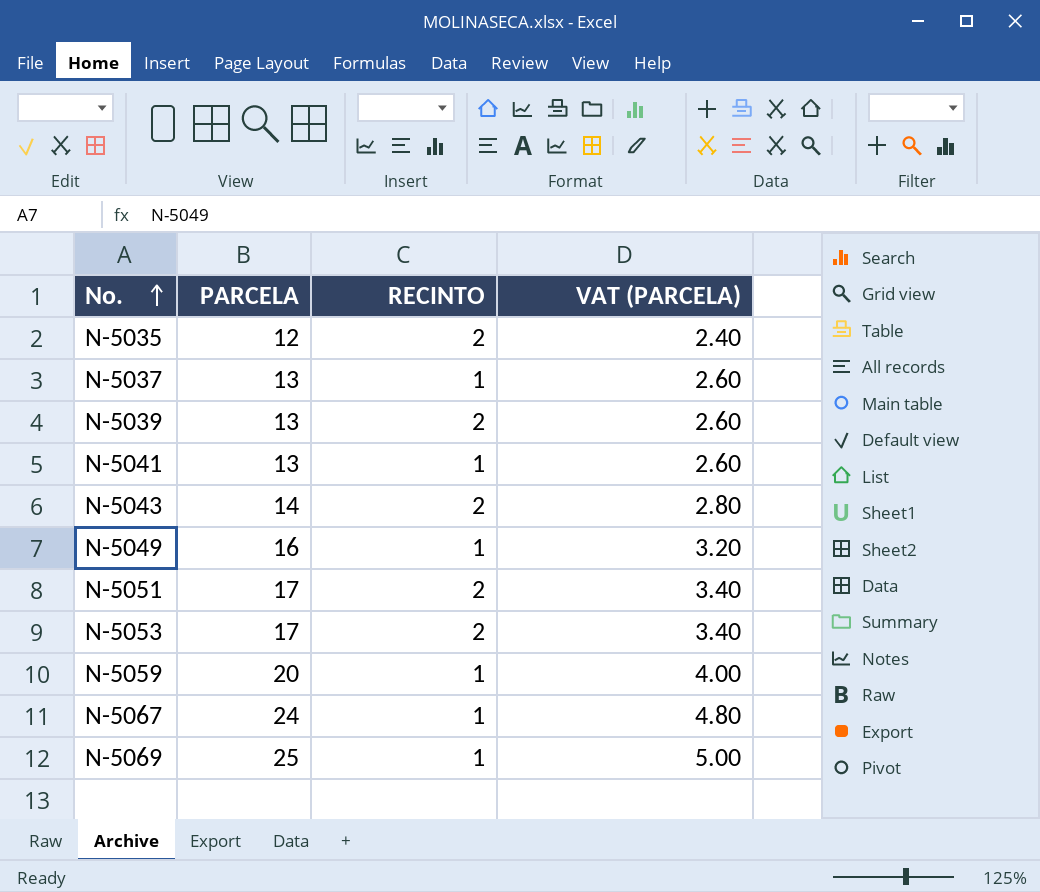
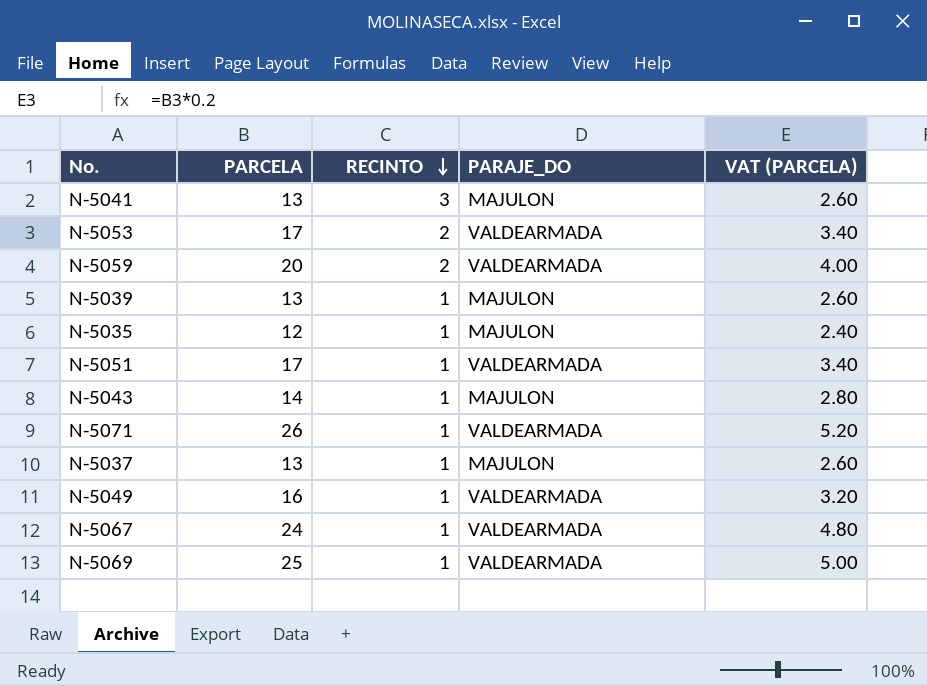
row order: No. ascending -> RECINTO descending
column PARAJE_DO | position: none -> 4
N-5041 | RECINTO: 1 -> 3
N-5059 | RECINTO: 1 -> 2
N-5039 | RECINTO: 2 -> 1
N-5035 | RECINTO: 2 -> 1
N-5051 | RECINTO: 2 -> 1
N-5043 | RECINTO: 2 -> 1
row N-5071: none -> 26 | 1 | VALDEARMADA | 5.20

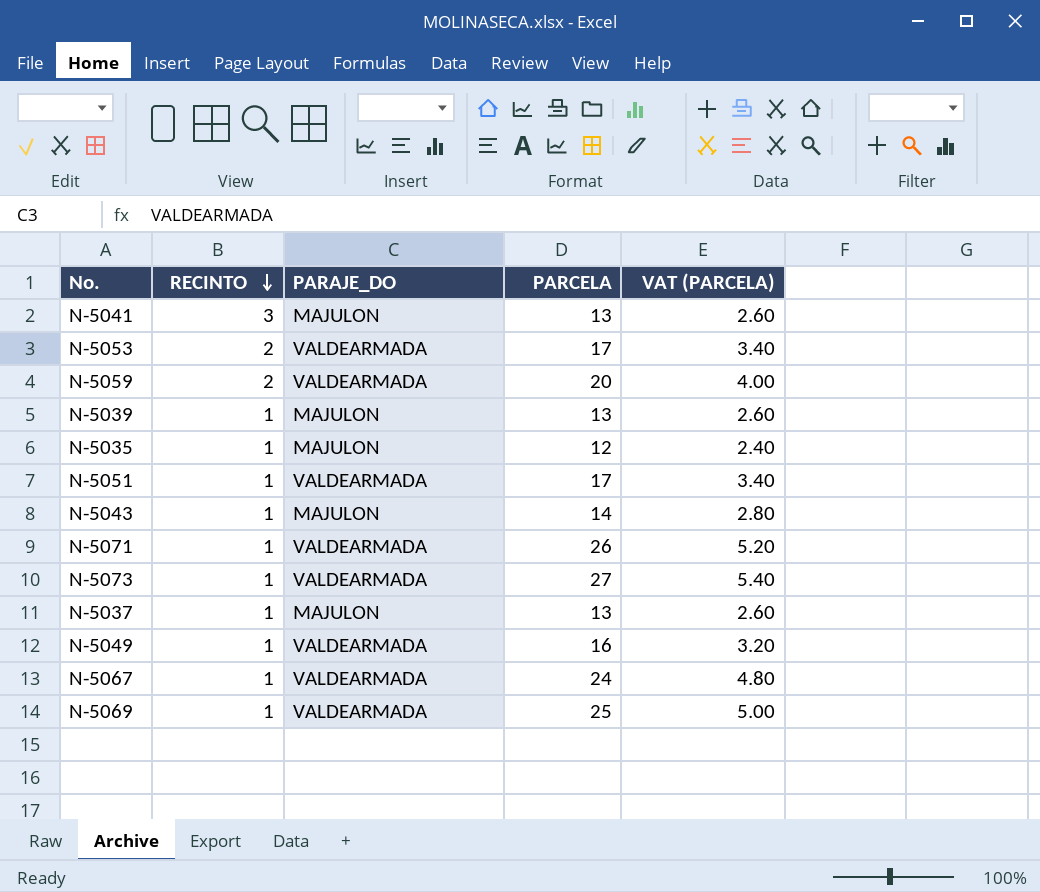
column PARCELA | position: 2 -> 4
row N-5073: none -> 1 | VALDEARMADA | 27 | 5.40

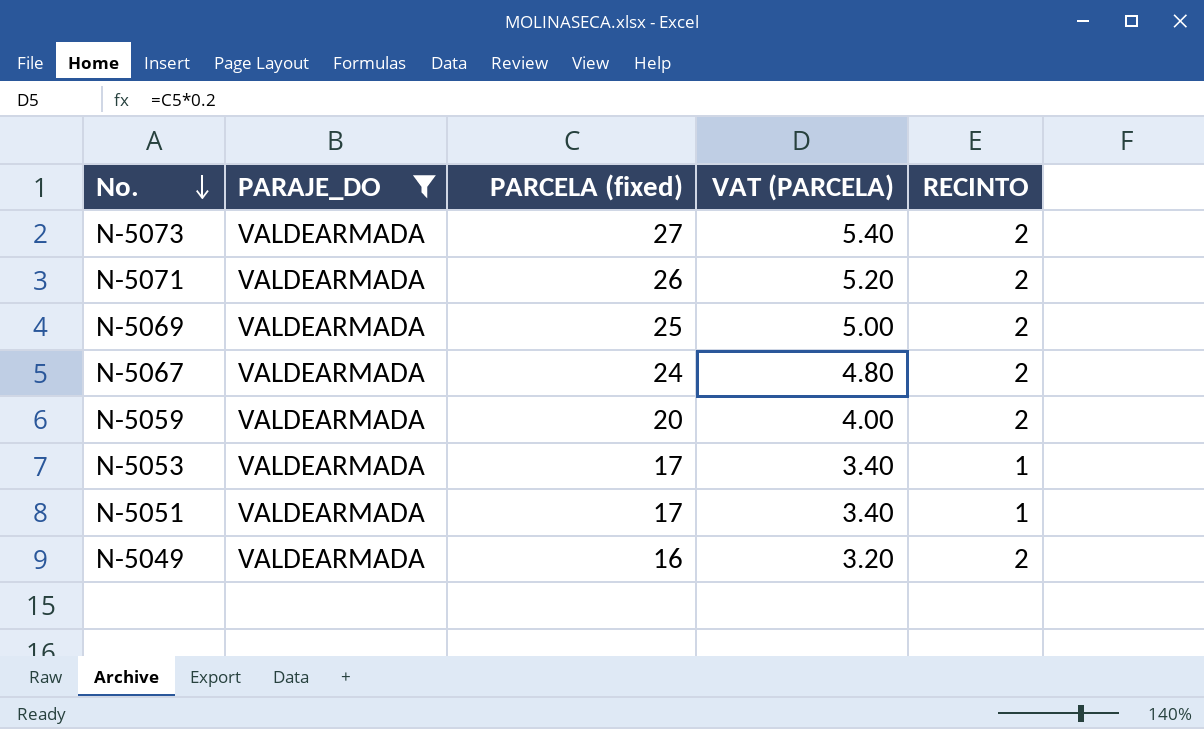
filter: none -> PARAJE_DO = VALDEARMADA
row order: RECINTO descending -> No. descending
column name: PARCELA -> PARCELA (fixed)
column RECINTO | position: 2 -> 5
N-5073 | RECINTO: 1 -> 2
N-5071 | RECINTO: 1 -> 2
N-5069 | RECINTO: 1 -> 2
N-5067 | RECINTO: 1 -> 2
N-5053 | RECINTO: 2 -> 1
N-5049 | RECINTO: 1 -> 2

